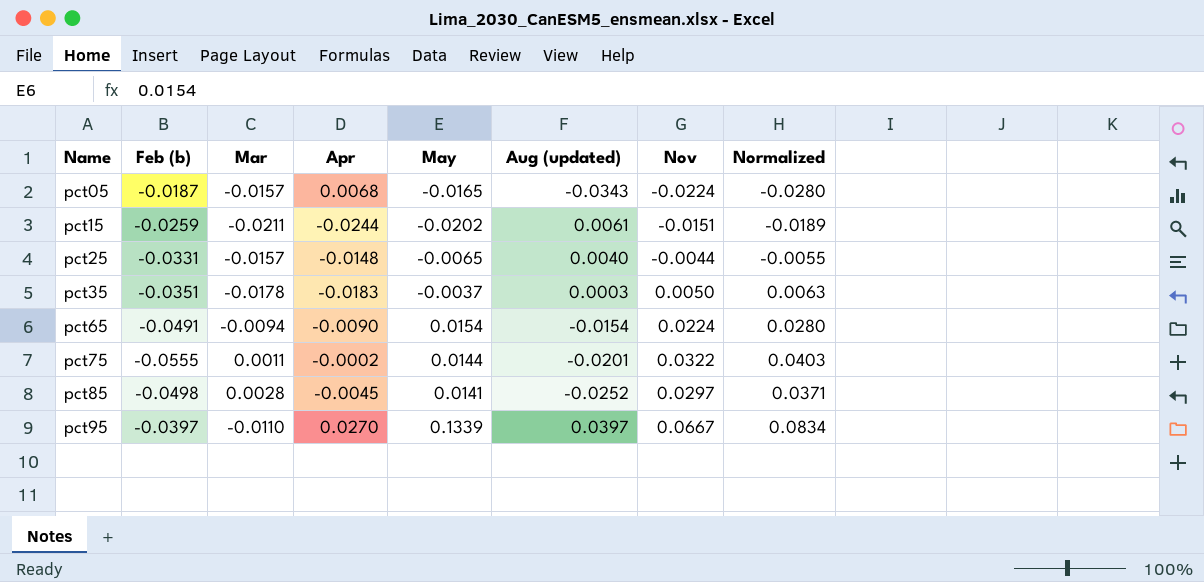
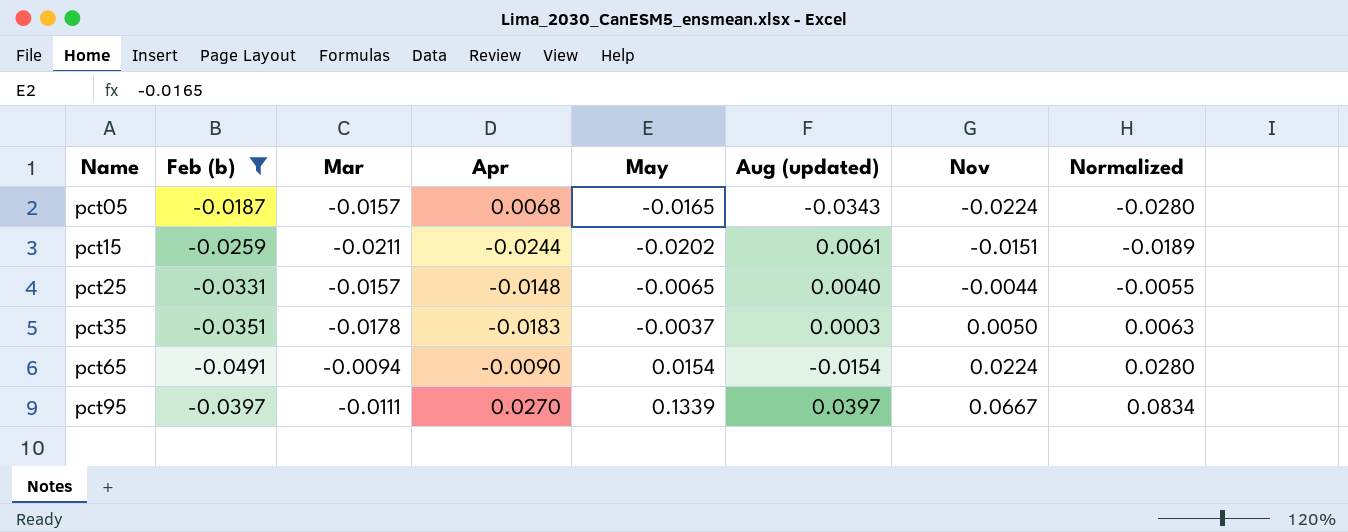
filter: none -> Feb (b) >= -0.0491
pct95 | Mar: -0.0110 -> -0.0111

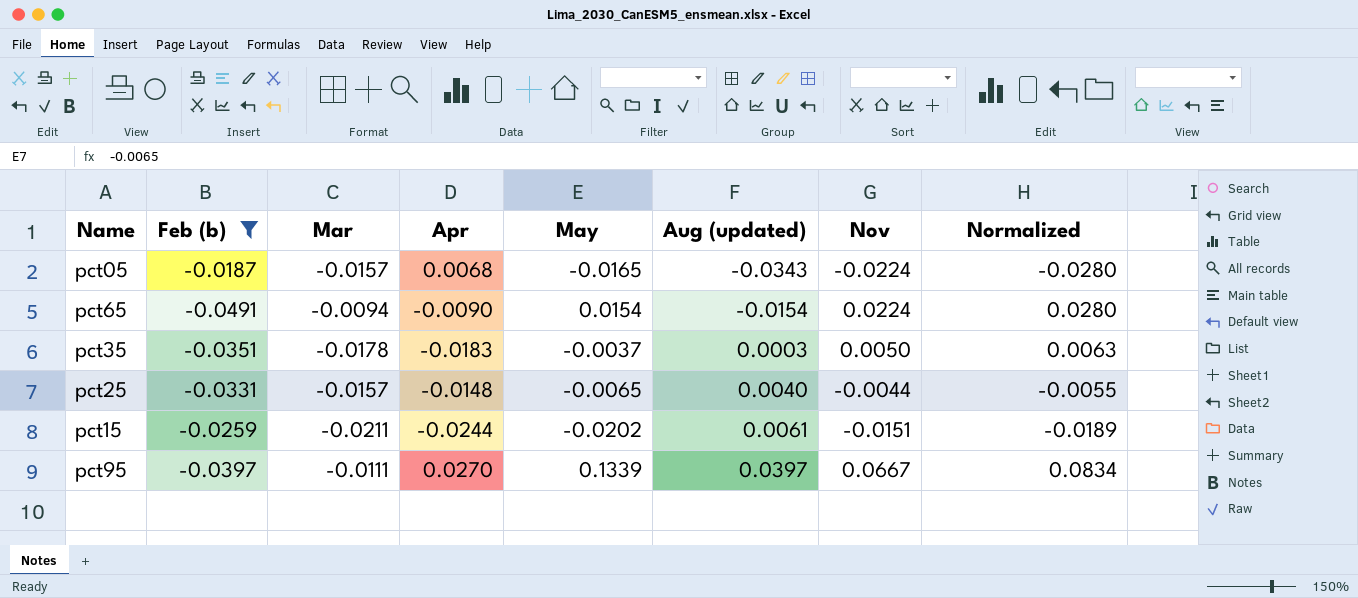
row order: Name ascending -> Aug (updated) ascending

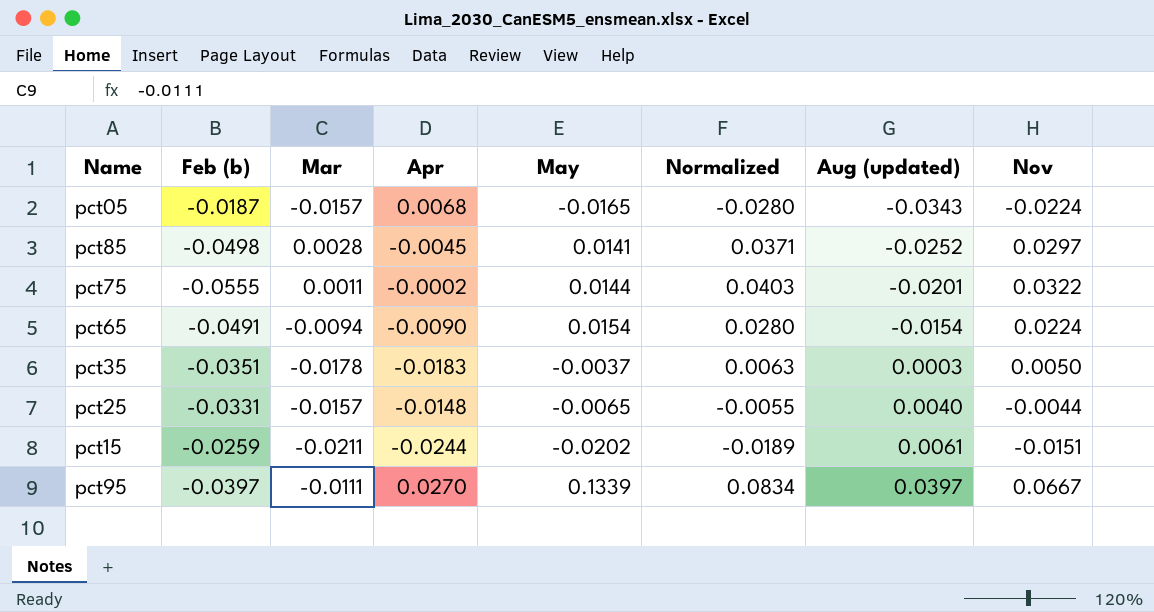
filter: Feb (b) >= -0.0491 -> none
column Normalized | position: 8 -> 6

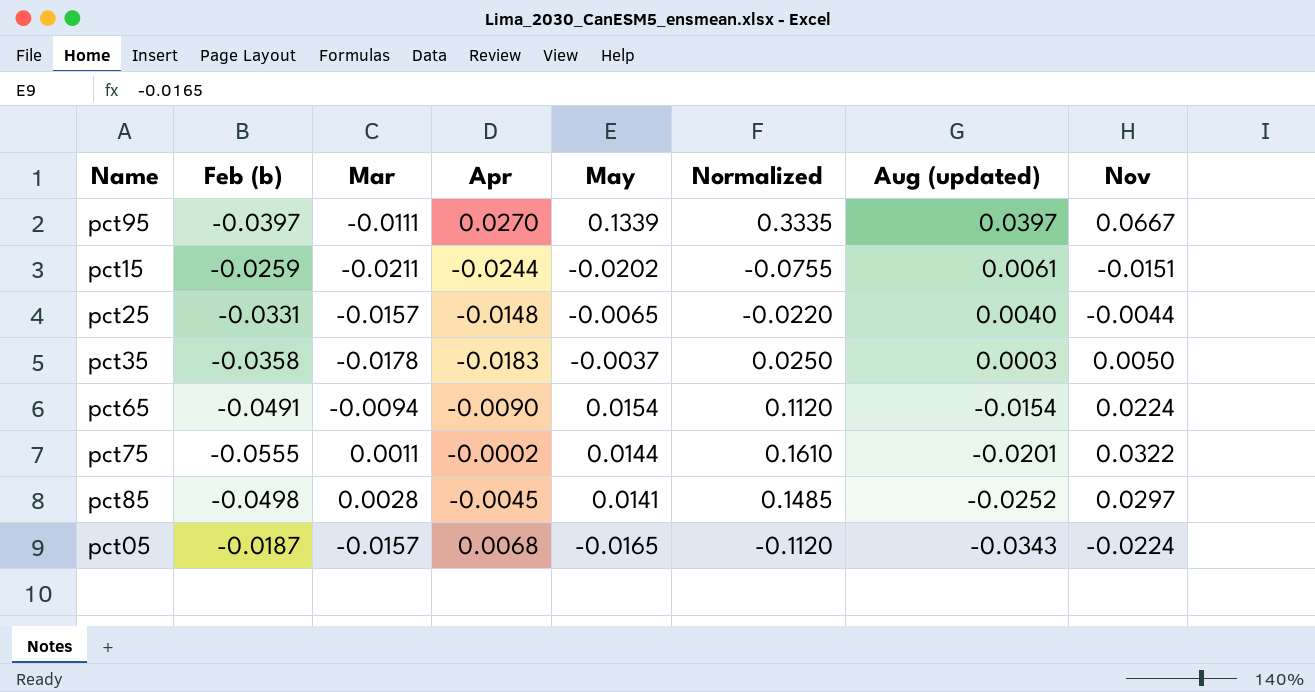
row order: Aug (updated) ascending -> Aug (updated) descending
column Normalized | formula: [Nov] * 1.25 -> [Nov] * 5
pct35 | Feb (b): -0.0351 -> -0.0358

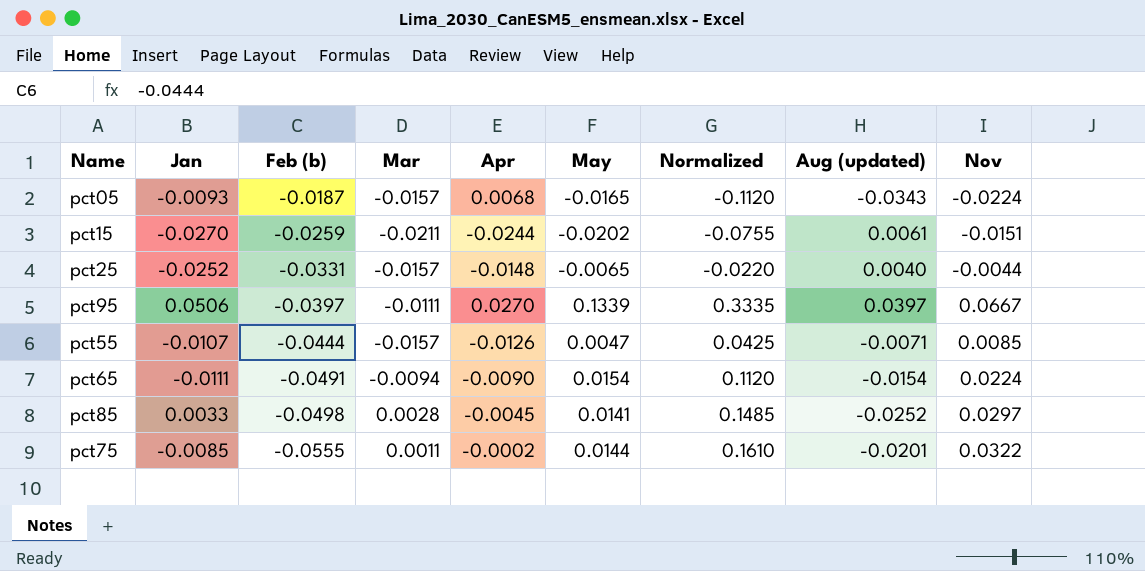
row order: Aug (updated) descending -> Feb (b) descending
column Jan | position: none -> 2
row pct35: -0.0358 | -0.0178 | -0.0183 | -0.0037 | 0.0250 | 0.0003 | 0.0050 -> none
row pct55: none -> -0.0107 | -0.0444 | -0.0157 | -0.0126 | 0.0047 | 0.0425 | -0.0071 | 0.0085

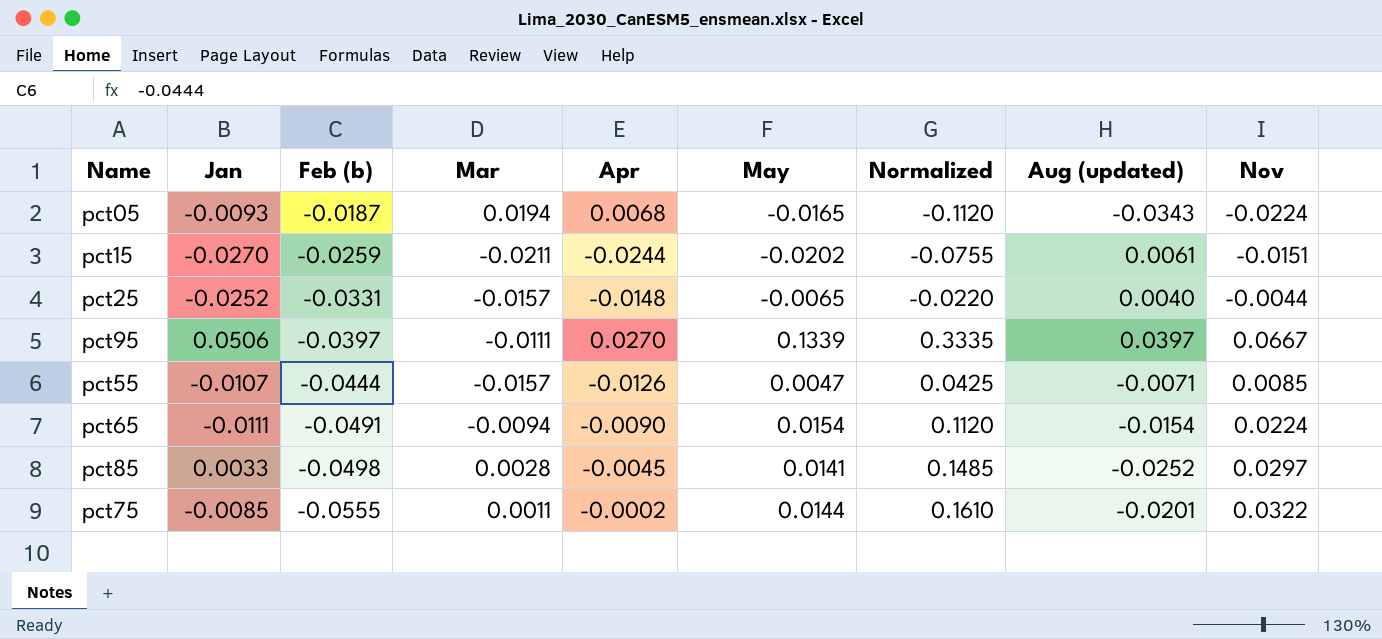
pct05 | Mar: -0.0157 -> 0.0194

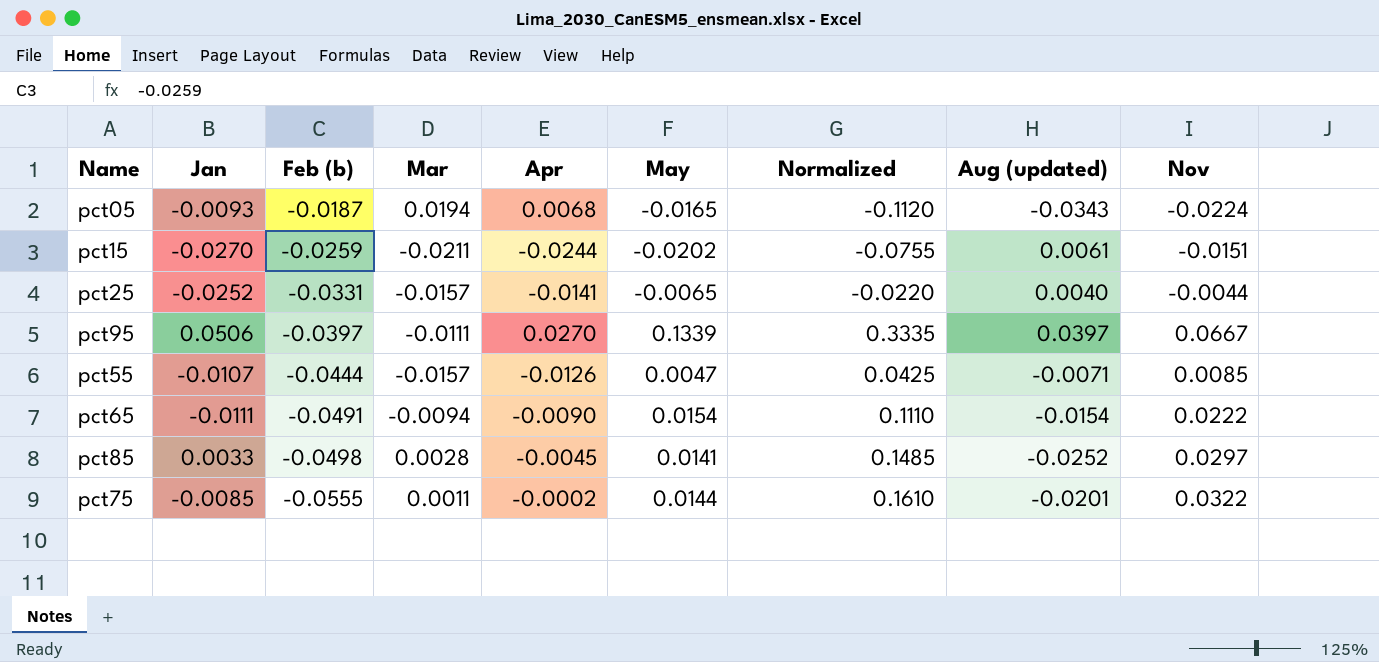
pct25 | Apr: -0.0148 -> -0.0141
pct65 | Normalized: 0.1120 -> 0.1110
pct65 | Nov: 0.0224 -> 0.0222

